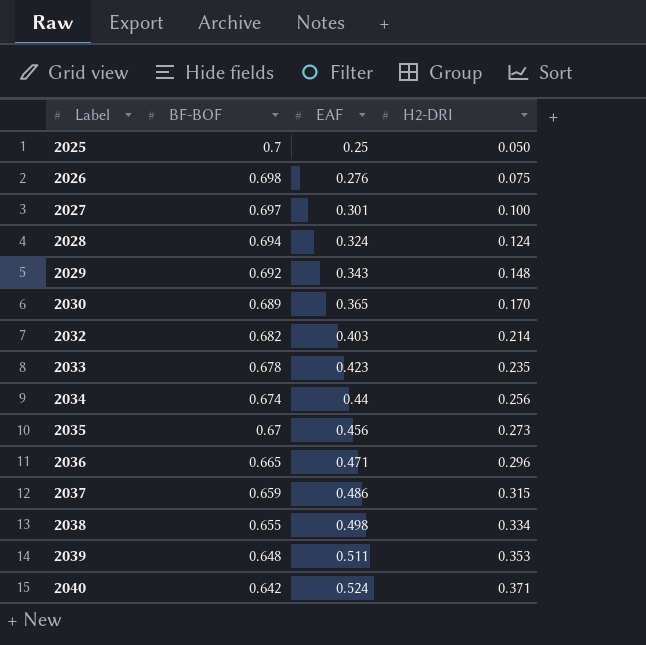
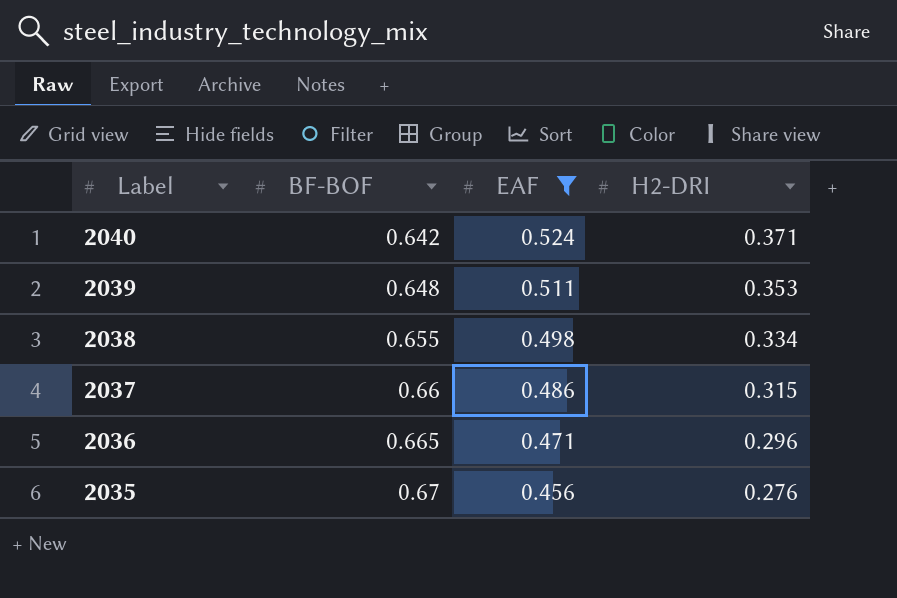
filter: none -> EAF >= 0.456
row order: Label ascending -> Label descending
2037 | BF-BOF: 0.659 -> 0.66
2035 | H2-DRI: 0.273 -> 0.276

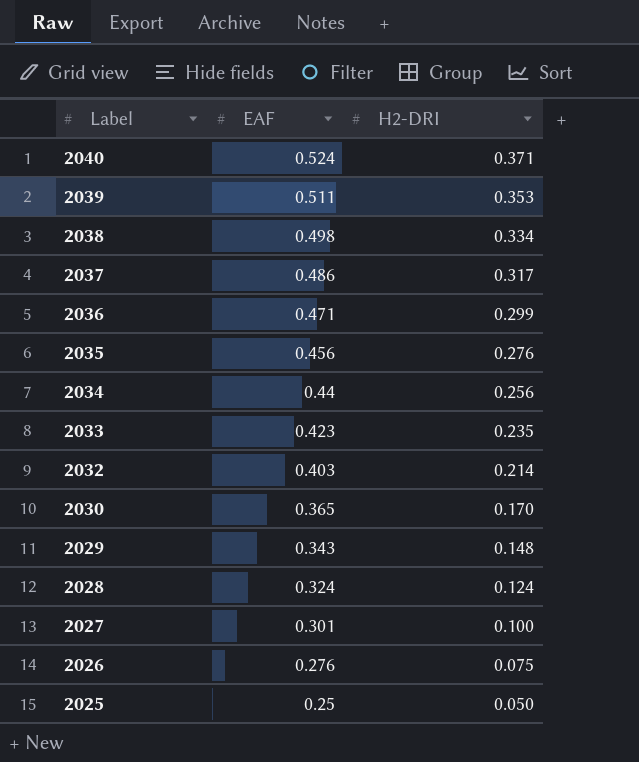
filter: EAF >= 0.456 -> none
column BF-BOF | position: 2 -> none
2037 | H2-DRI: 0.315 -> 0.317
2036 | H2-DRI: 0.296 -> 0.299

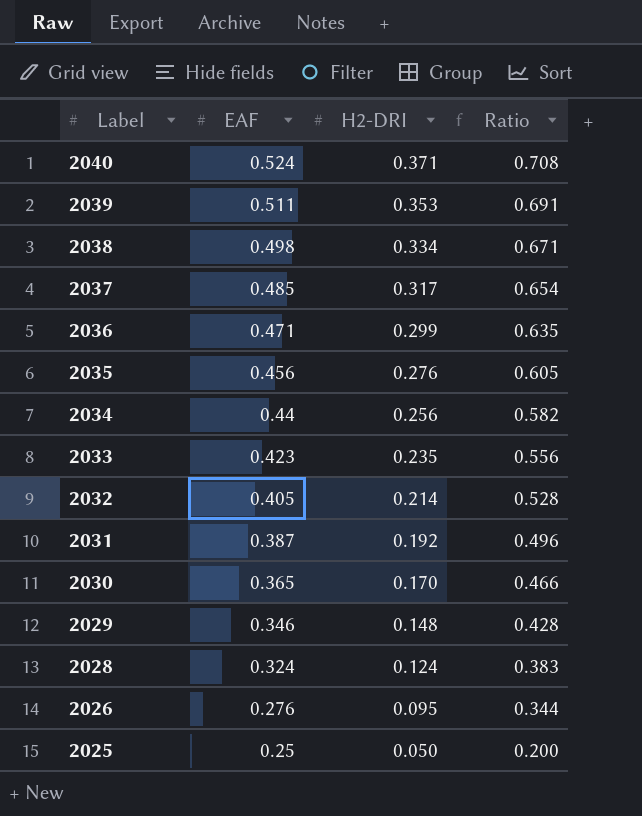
column Ratio | formula: none -> [H2-DRI] / [EAF]
row 2027: 0.301 | 0.100 -> none
2037 | EAF: 0.486 -> 0.485
2032 | EAF: 0.403 -> 0.405
row 2031: none -> 0.387 | 0.192 | 0.496
2029 | EAF: 0.343 -> 0.346
2026 | H2-DRI: 0.075 -> 0.095

